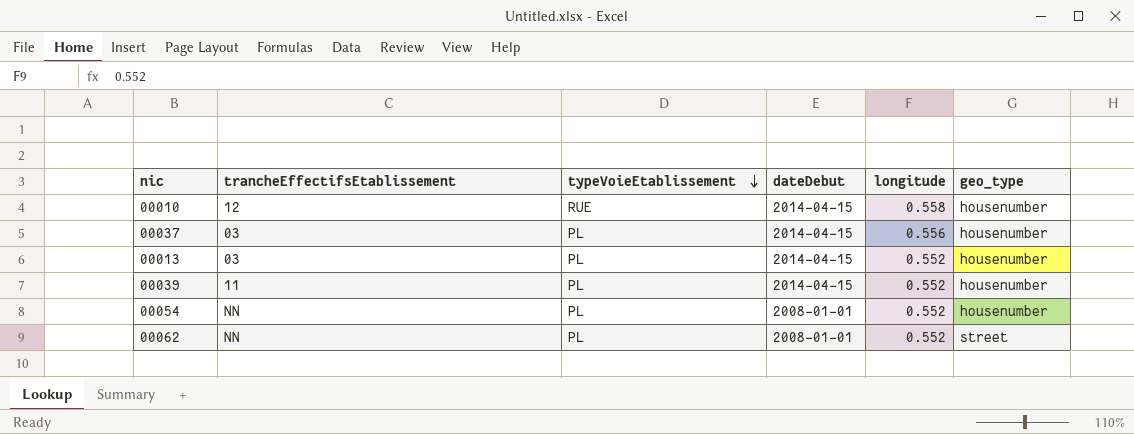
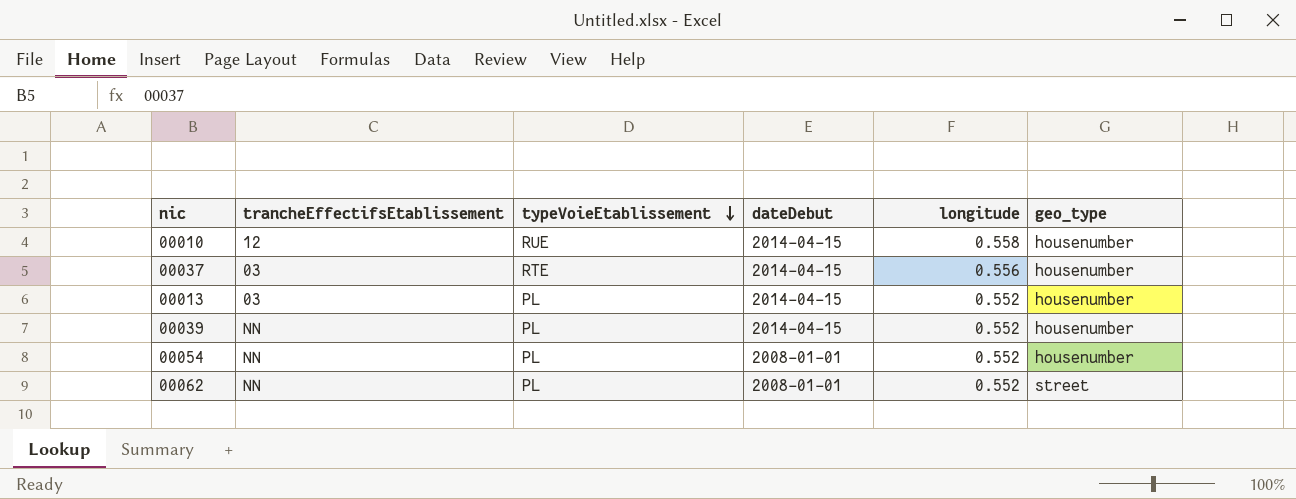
00037 | typeVoieEtablissement: PL -> RTE
00039 | trancheEffectifsEtablissement: 11 -> NN

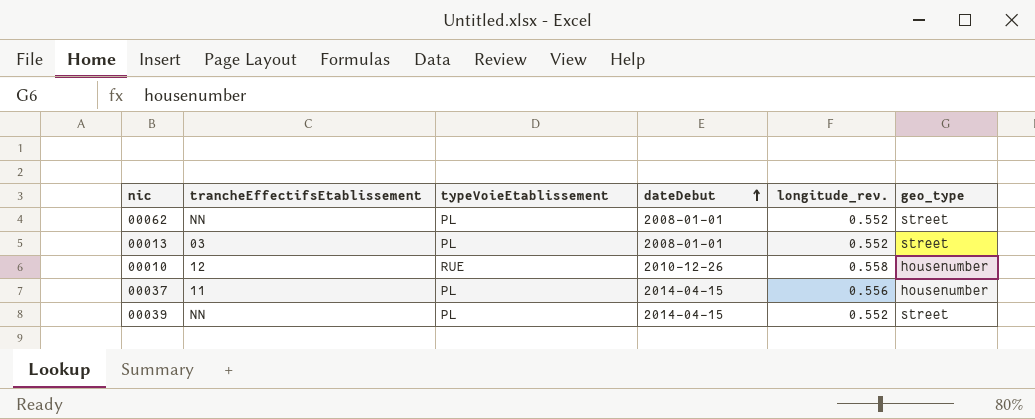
row order: typeVoieEtablissement descending -> dateDebut ascending
column name: longitude -> longitude_rev.
row 00054: NN | PL | 2008-01-01 | 0.552 | housenumber -> none
00013 | dateDebut: 2014-04-15 -> 2008-01-01
00013 | geo_type: housenumber -> street
00010 | dateDebut: 2014-04-15 -> 2010-12-26
00037 | trancheEffectifsEtablissement: 03 -> 11
00037 | typeVoieEtablissement: RTE -> PL
00039 | geo_type: housenumber -> street

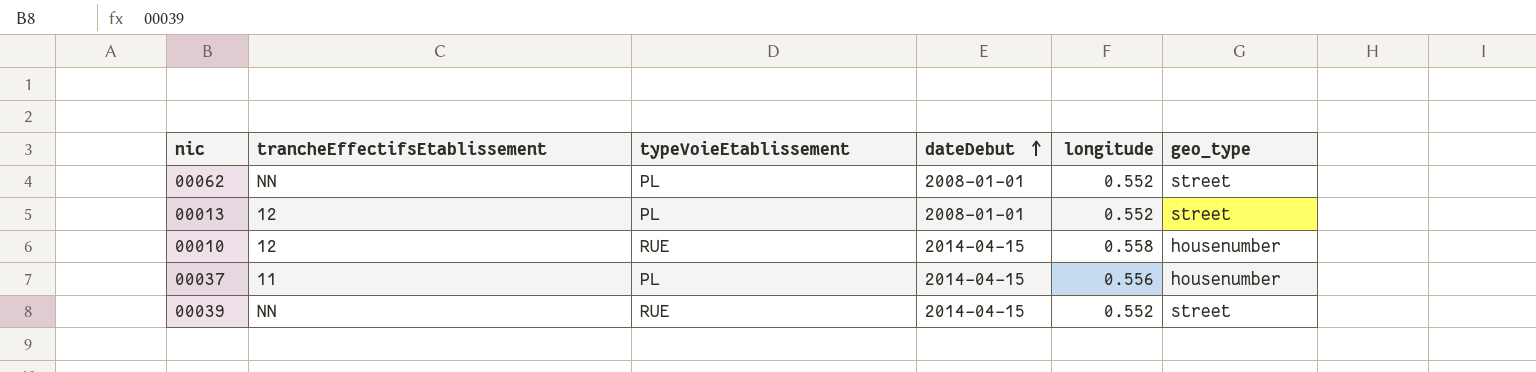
column name: longitude_rev. -> longitude
00013 | trancheEffectifsEtablissement: 03 -> 12
00010 | dateDebut: 2010-12-26 -> 2014-04-15
00039 | typeVoieEtablissement: PL -> RUE

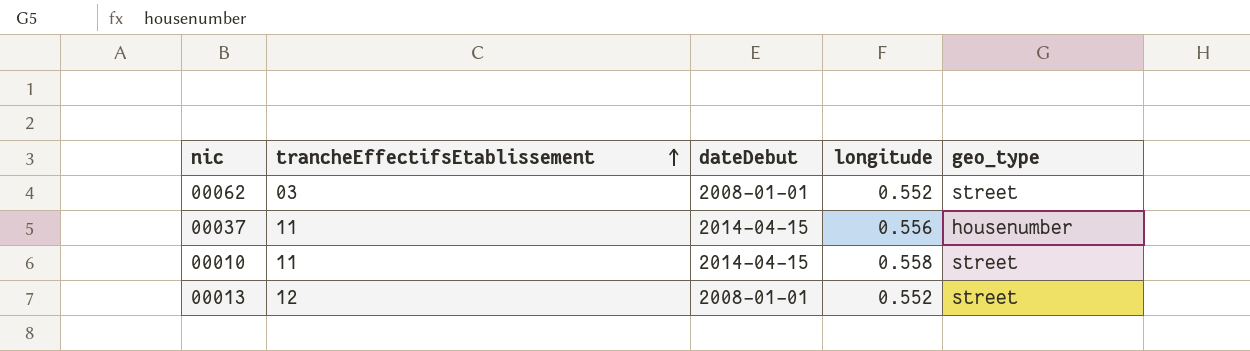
row order: dateDebut ascending -> trancheEffectifsEtablissement ascending
column typeVoieEtablissement | position: 3 -> none
row 00039: NN | RUE | 2014-04-15 | 0.552 | street -> none
00062 | trancheEffectifsEtablissement: NN -> 03
00010 | trancheEffectifsEtablissement: 12 -> 11
00010 | geo_type: housenumber -> street

